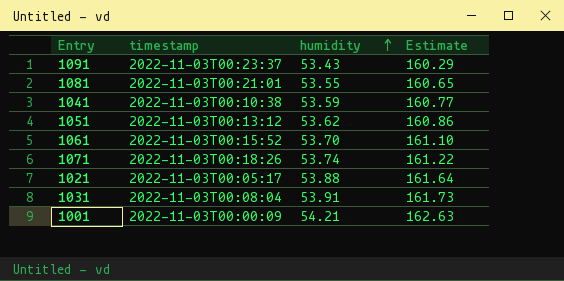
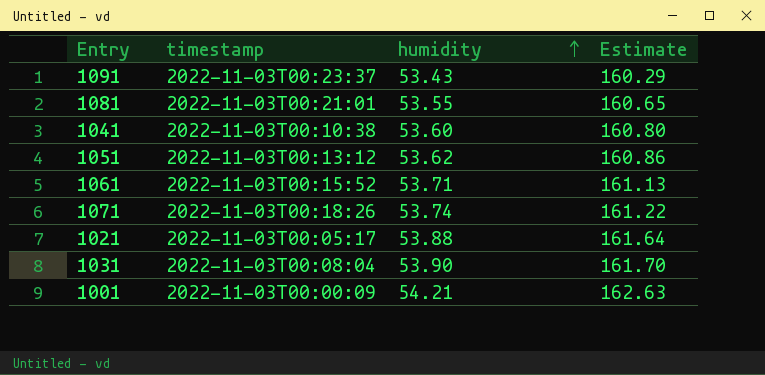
1041 | humidity: 53.59 -> 53.60
1041 | Estimate: 160.77 -> 160.80
1061 | humidity: 53.70 -> 53.71
1061 | Estimate: 161.10 -> 161.13
1031 | humidity: 53.91 -> 53.90
1031 | Estimate: 161.73 -> 161.70

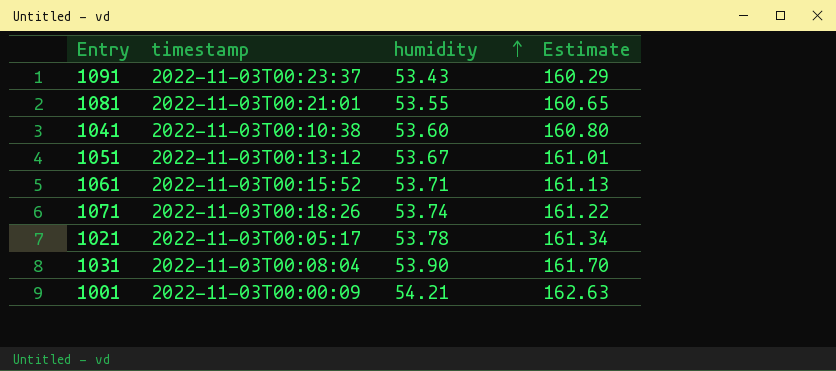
1051 | humidity: 53.62 -> 53.67
1051 | Estimate: 160.86 -> 161.01
1021 | humidity: 53.88 -> 53.78
1021 | Estimate: 161.64 -> 161.34

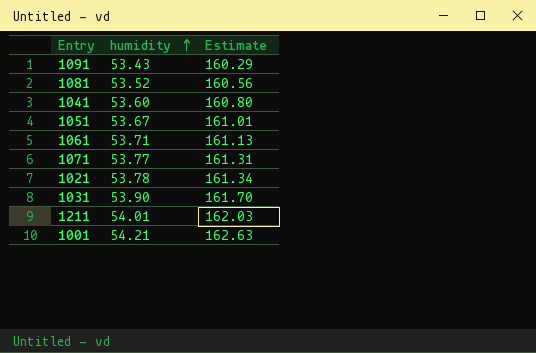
column timestamp | position: 2 -> none
1081 | humidity: 53.55 -> 53.52
1081 | Estimate: 160.65 -> 160.56
1071 | humidity: 53.74 -> 53.77
1071 | Estimate: 161.22 -> 161.31
row 1211: none -> 54.01 | 162.03

